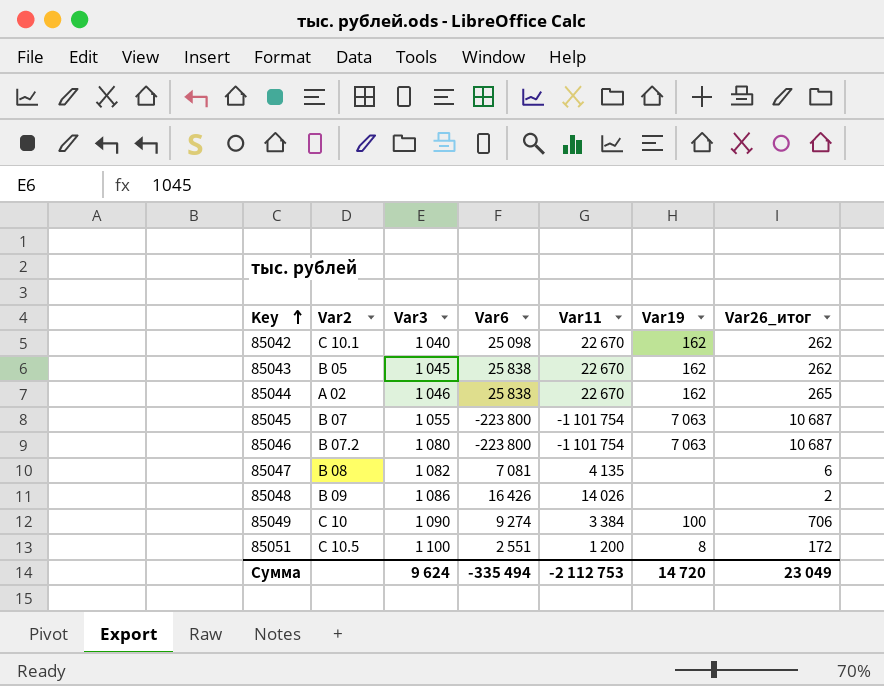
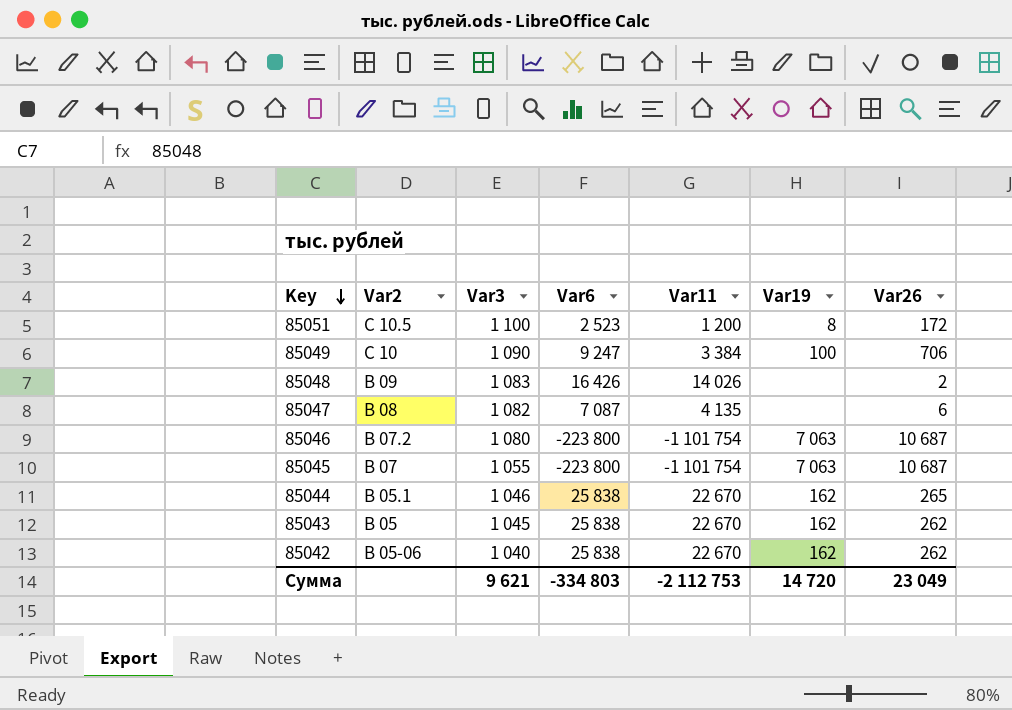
row order: Key ascending -> Key descending
column name: Var26_итог -> Var26
85051 | Var6: 2 551 -> 2 523
85049 | Var6: 9 274 -> 9 247
85048 | Var3: 1 086 -> 1 083
85047 | Var6: 7 081 -> 7 087
85044 | Var2: А 02 -> B 05.1
85042 | Var2: С 10.1 -> B 05-06
85042 | Var6: 25 098 -> 25 838
Сумма | Var3: 9 624 -> 9 621
Сумма | Var6: -335 494 -> -334 803

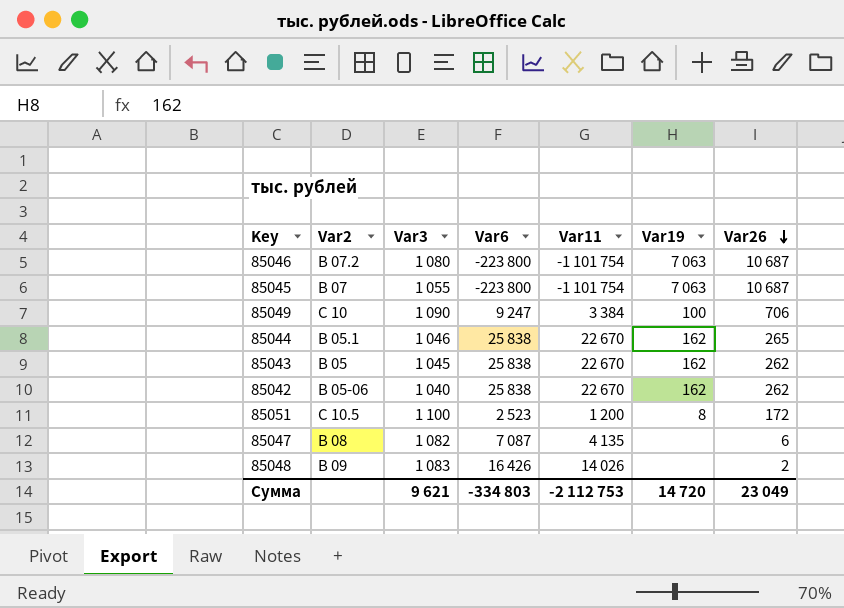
row order: Key descending -> Var26 descending

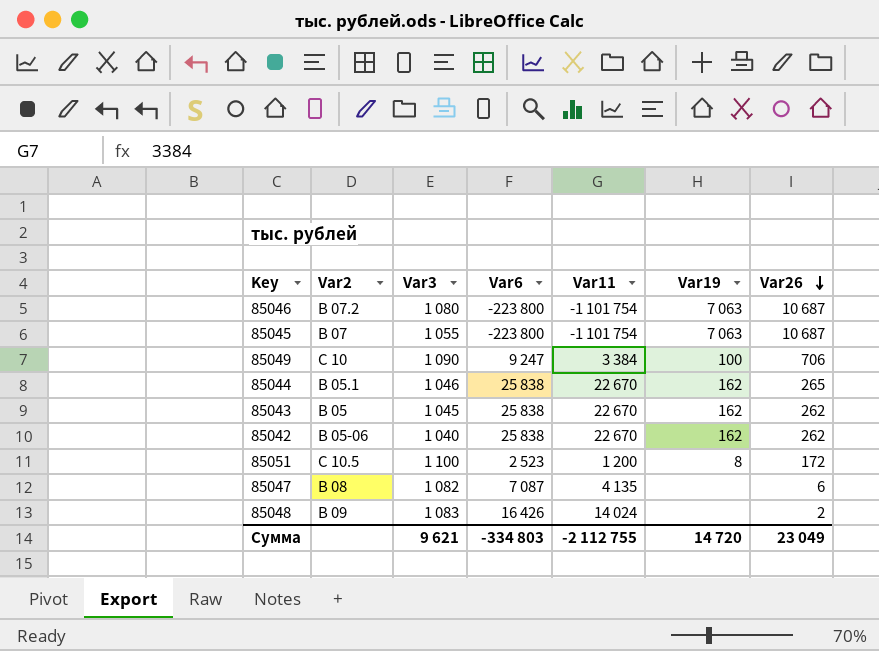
85048 | Var11: 14 026 -> 14 024
Сумма | Var11: -2 112 753 -> -2 112 755

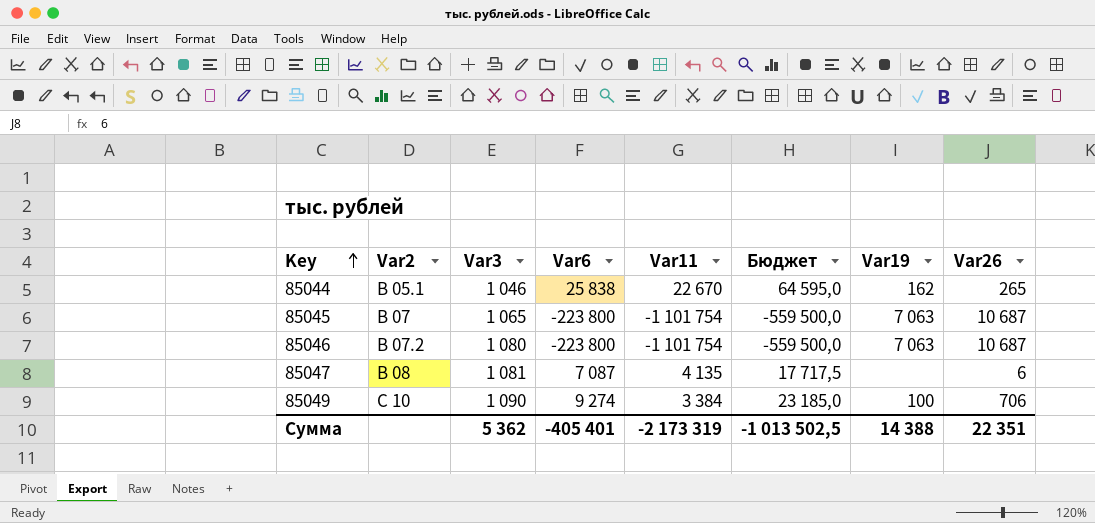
row order: Var26 descending -> Key ascending
column Бюджет | formula: none -> [Var6] * 2,5
row 85043: B 05 | 1 045 | 25 838 | 22 670 | 162 | 262 -> none
row 85042: B 05-06 | 1 040 | 25 838 | 22 670 | 162 | 262 -> none
row 85051: С 10.5 | 1 100 | 2 523 | 1 200 | 8 | 172 -> none
row 85048: B 09 | 1 083 | 16 426 | 14 024 | none | 2 -> none
85045 | Var3: 1 055 -> 1 065
85047 | Var3: 1 082 -> 1 081
85049 | Var6: 9 247 -> 9 274
Сумма | Var3: 9 621 -> 5 362
Сумма | Var6: -334 803 -> -405 401
Сумма | Var11: -2 112 755 -> -2 173 319
Сумма | Var19: 14 720 -> 14 388
Сумма | Var26: 23 049 -> 22 351

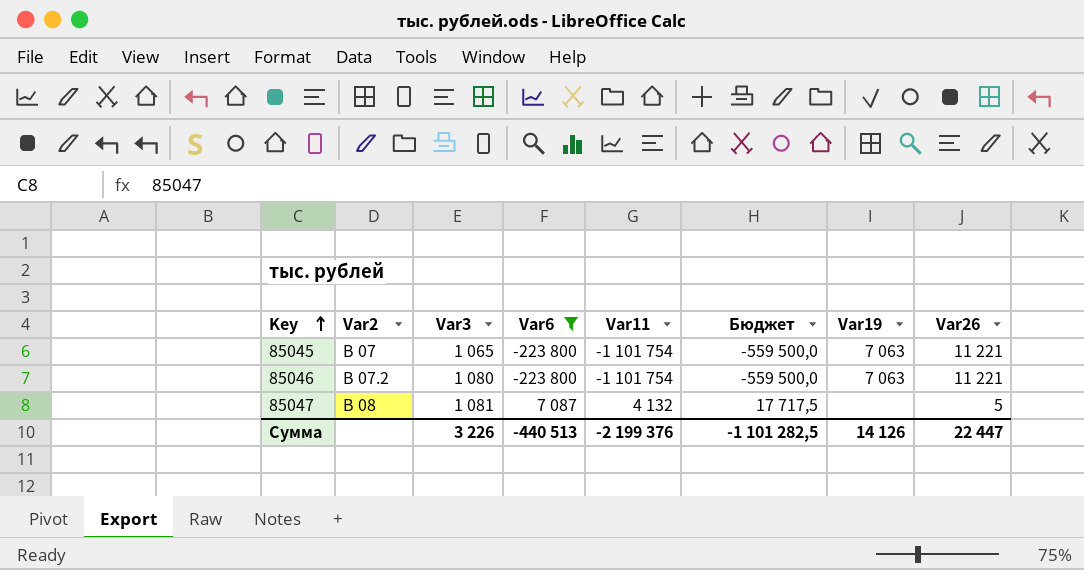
filter: none -> Var6 <= 7 087
85045 | Var26: 10 687 -> 11 221
85046 | Var26: 10 687 -> 11 221
85047 | Var11: 4 135 -> 4 132
85047 | Var26: 6 -> 5
Сумма | Var3: 5 362 -> 3 226
Сумма | Var6: -405 401 -> -440 513
Сумма | Var11: -2 173 319 -> -2 199 376
Сумма | Бюджет: -1 013 502,5 -> -1 101 282,5
Сумма | Var19: 14 388 -> 14 126
Сумма | Var26: 22 351 -> 22 447

